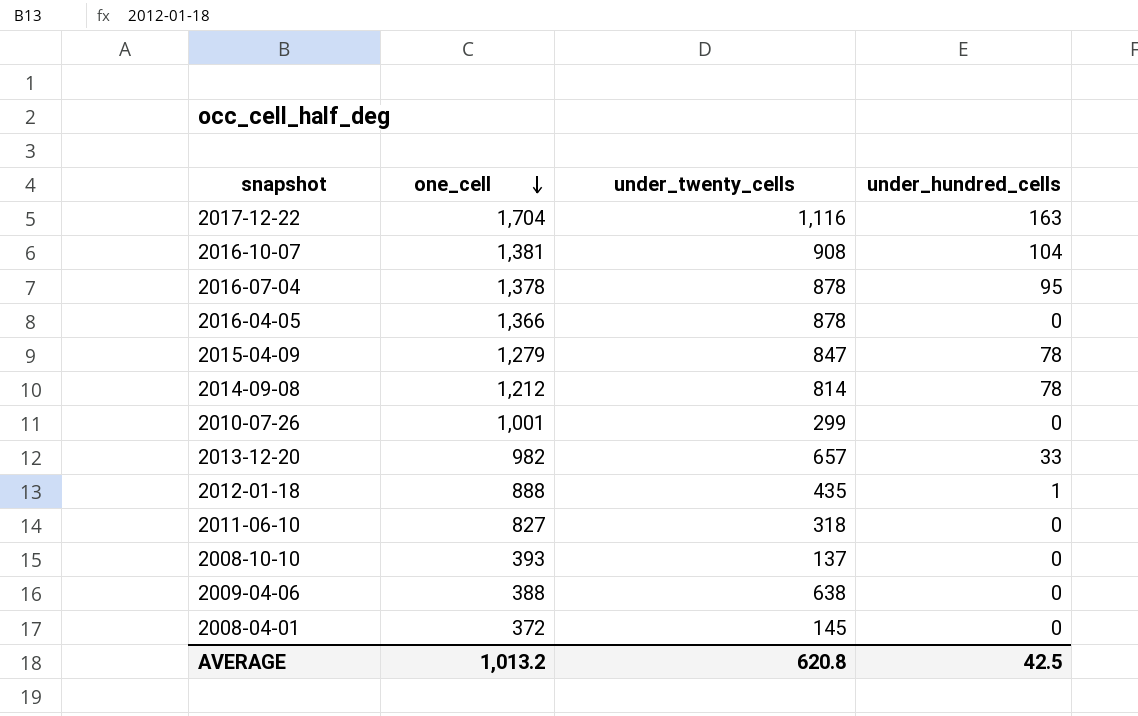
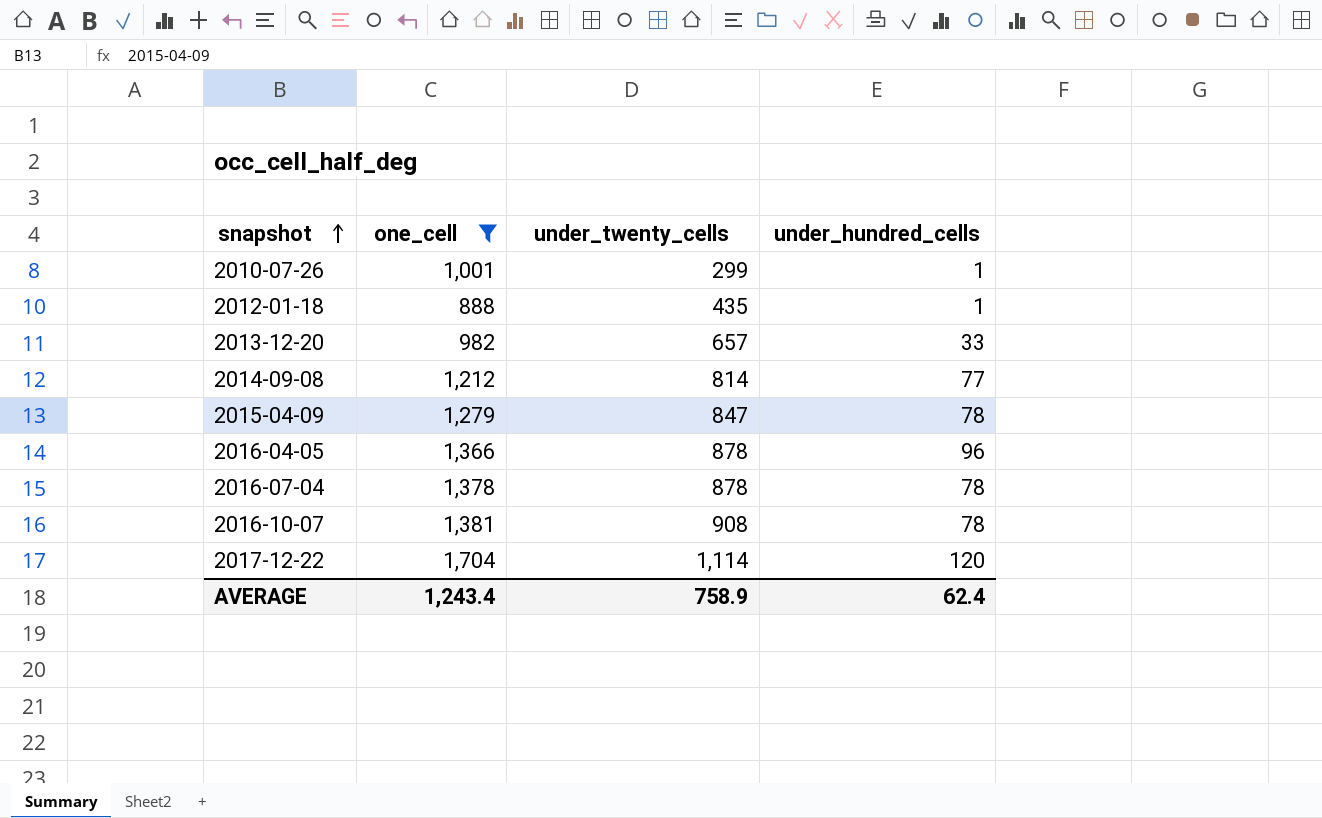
filter: none -> one_cell >= 888
row order: one_cell descending -> snapshot ascending
2010-07-26 | under_hundred_cells: 0 -> 1
2014-09-08 | under_hundred_cells: 78 -> 77
2016-04-05 | under_hundred_cells: 0 -> 96
2016-07-04 | under_hundred_cells: 95 -> 78
2016-10-07 | under_hundred_cells: 104 -> 78
2017-12-22 | under_twenty_cells: 1,116 -> 1,114
2017-12-22 | under_hundred_cells: 163 -> 120
AVERAGE | one_cell: 1,013.2 -> 1,243.4
AVERAGE | under_twenty_cells: 620.8 -> 758.9
AVERAGE | under_hundred_cells: 42.5 -> 62.4

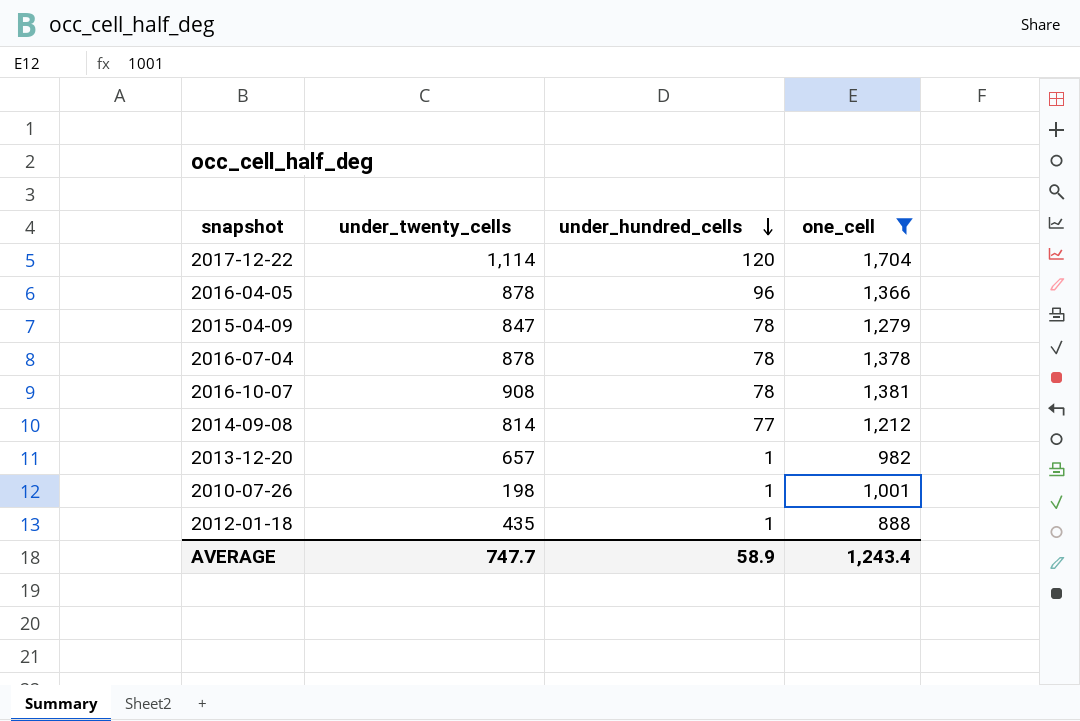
row order: snapshot ascending -> under_hundred_cells descending
column one_cell | position: 2 -> 4
2013-12-20 | under_hundred_cells: 33 -> 1
2010-07-26 | under_twenty_cells: 299 -> 198
AVERAGE | under_twenty_cells: 758.9 -> 747.7
AVERAGE | under_hundred_cells: 62.4 -> 58.9

